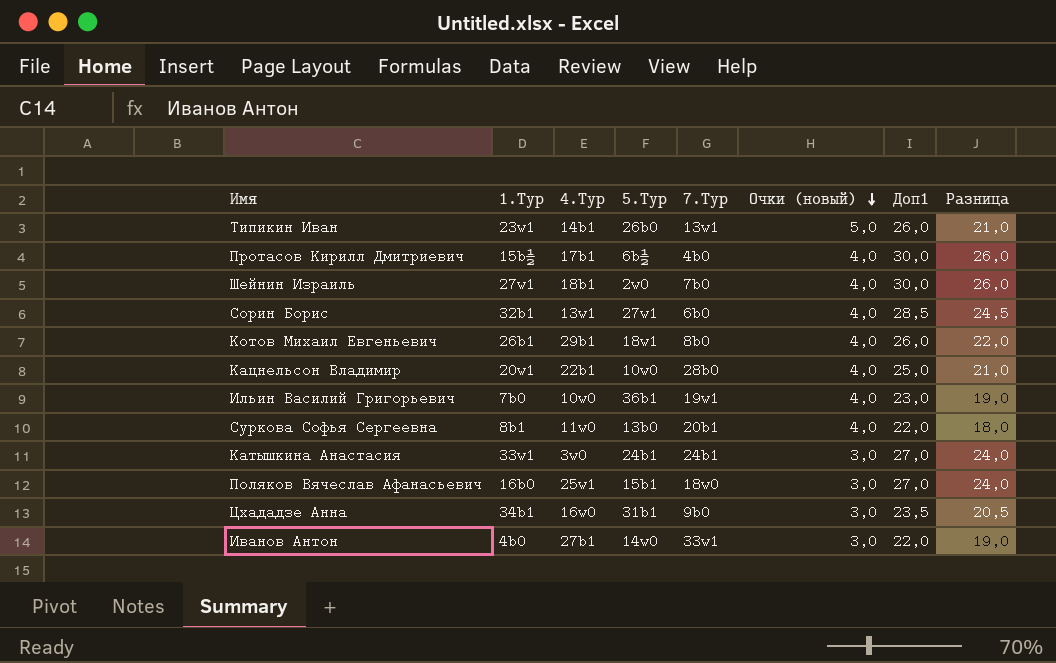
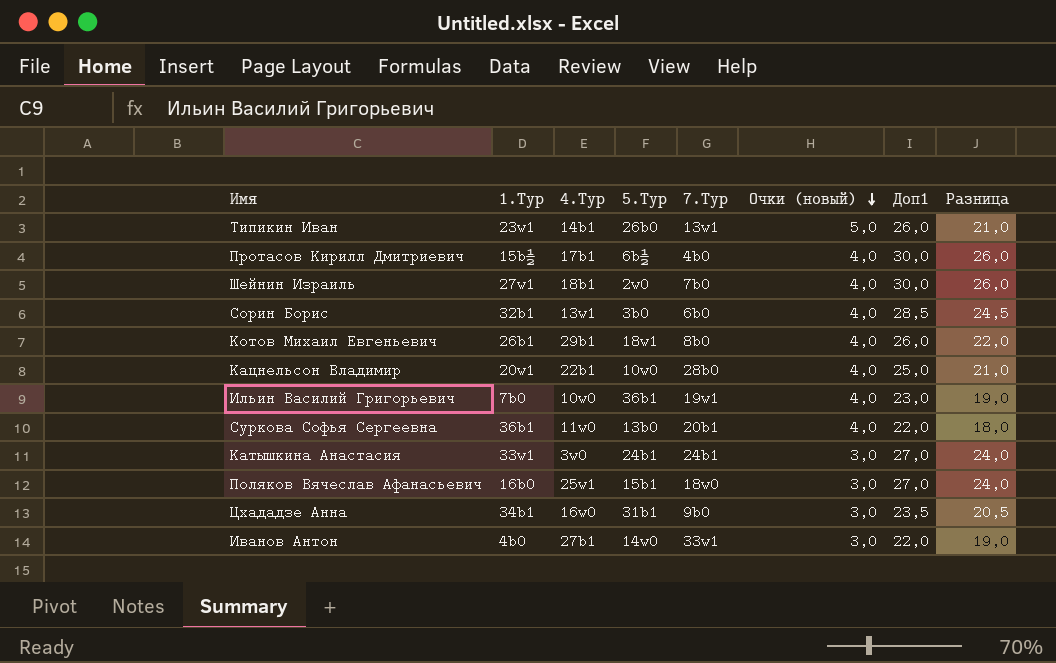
Сорин Борис | 5.Тур: 27w1 -> 3b0
Суркова Софья Сергеевна | 1.Тур: 8b1 -> 36b1

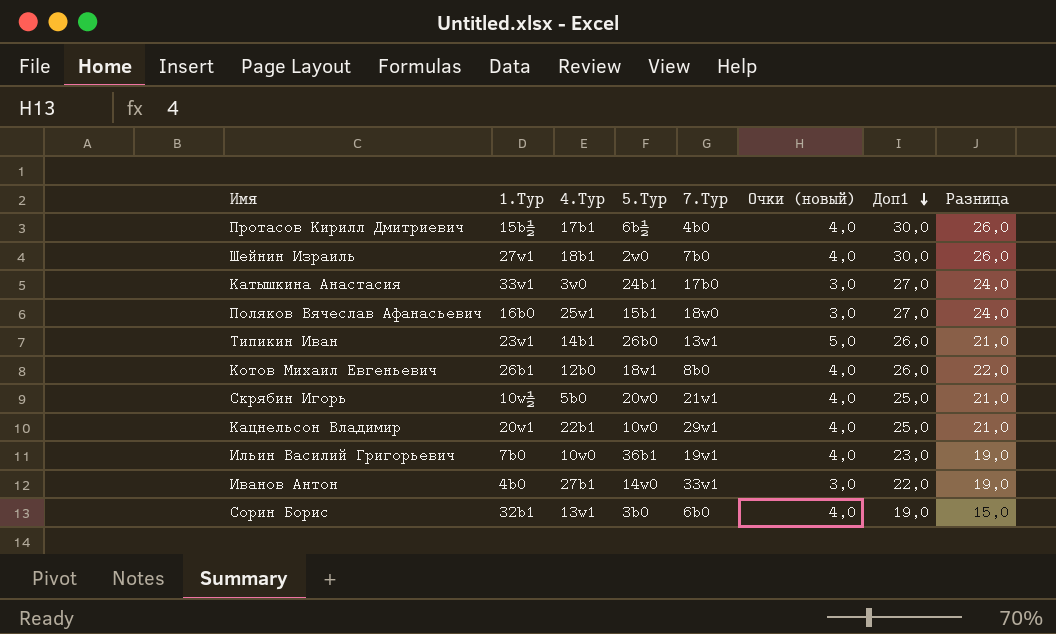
row order: Очки (новый) descending -> Доп1 descending
row Суркова Софья Сергеевна: 36b1 | 11w0 | 13b0 | 20b1 | 4,0 | 22,0 | 18,0 -> none
row Цхададзе Анна: 34b1 | 16w0 | 31b1 | 9b0 | 3,0 | 23,5 | 20,5 -> none
Катышкина Анастасия | 7.Тур: 24b1 -> 17b0
Котов Михаил Евгеньевич | 4.Тур: 29b1 -> 12b0
row Скрябин Игорь: none -> 10w½ | 5b0 | 20w0 | 21w1 | 4,0 | 25,0 | 21,0
Кацнельсон Владимир | 7.Тур: 28b0 -> 29w1
Сорин Борис | Доп1: 28,5 -> 19,0
Сорин Борис | Разница: 24,5 -> 15,0

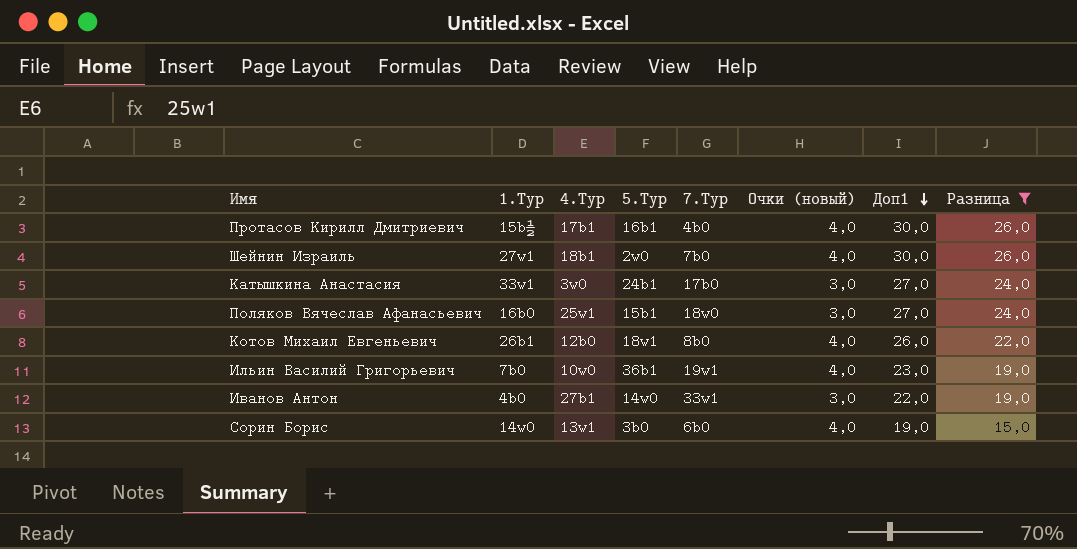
filter: none -> Разница != 21,0
Протасов Кирилл Дмитриевич | 5.Тур: 6b½ -> 16b1
Сорин Борис | 1.Тур: 32b1 -> 14w0

